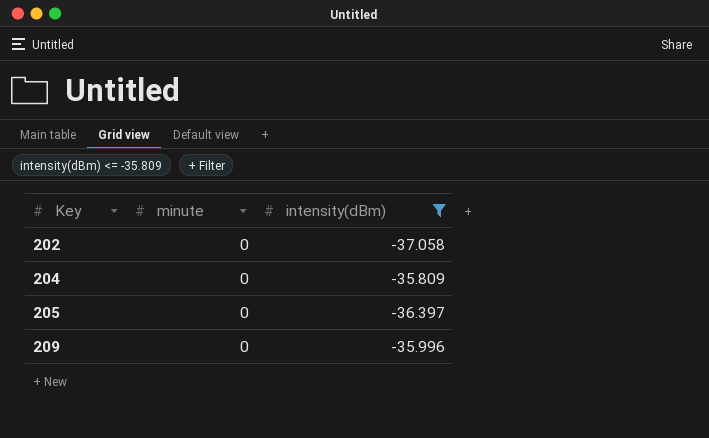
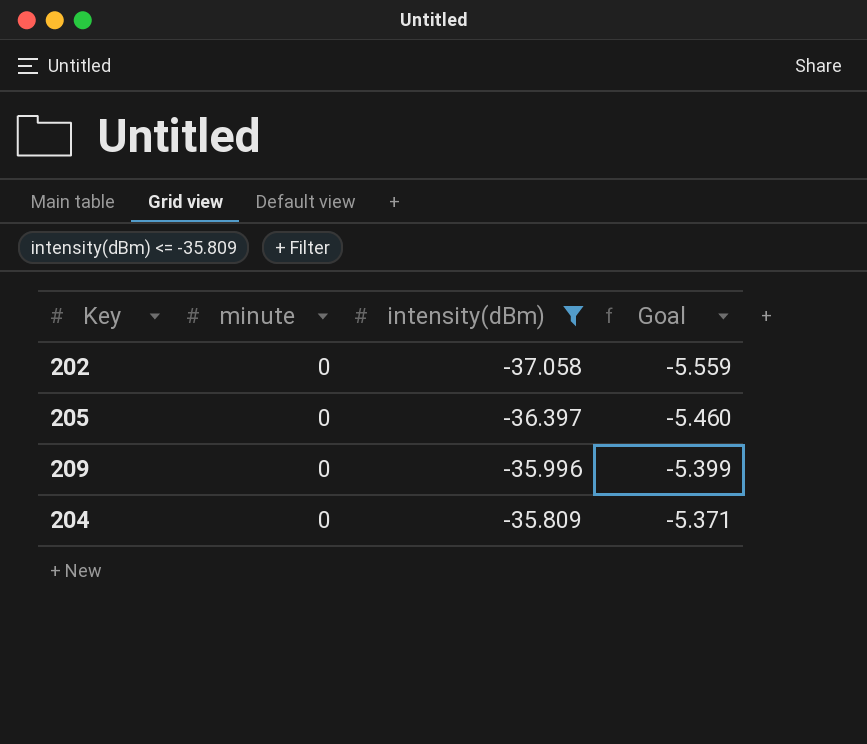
row order: Key ascending -> intensity(dBm) ascending
column Goal | formula: none -> [intensity(dBm)] * 0.15

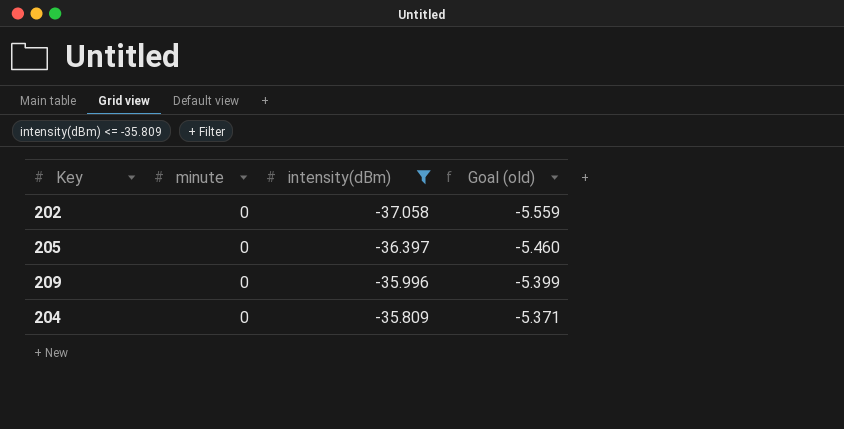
column name: Goal -> Goal (old)

